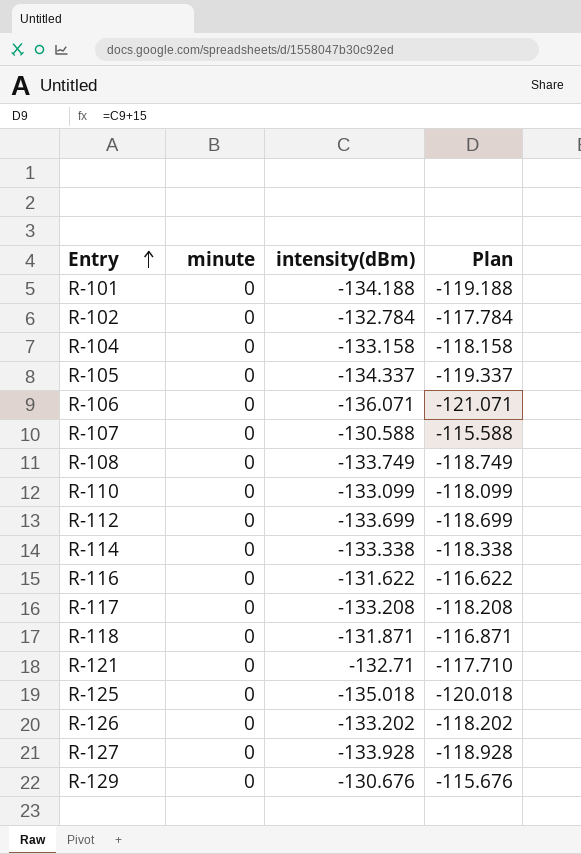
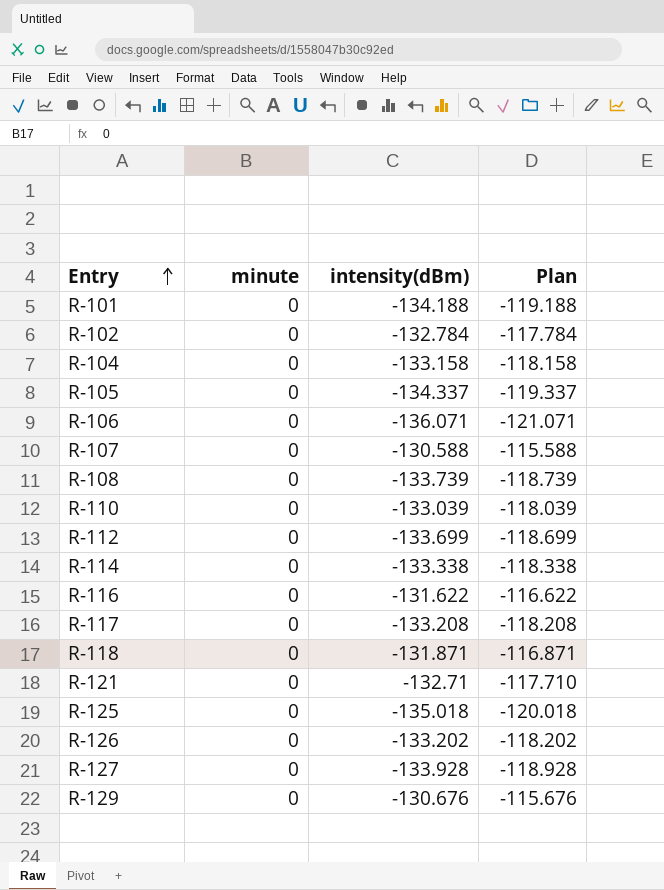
R-108 | intensity(dBm): -133.749 -> -133.739
R-108 | Plan: -118.749 -> -118.739
R-110 | intensity(dBm): -133.099 -> -133.039
R-110 | Plan: -118.099 -> -118.039

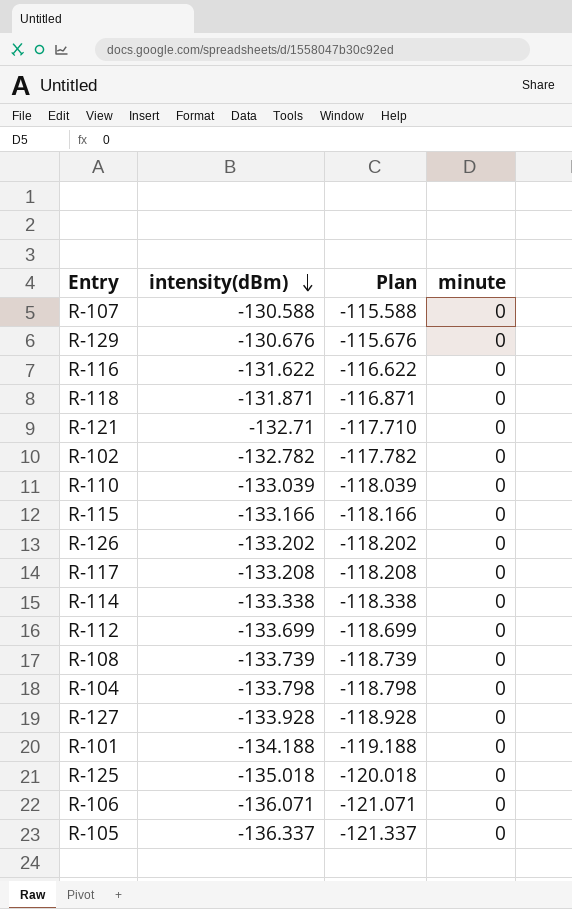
row order: Entry ascending -> intensity(dBm) descending
column minute | position: 2 -> 4
R-102 | intensity(dBm): -132.784 -> -132.782
R-102 | Plan: -117.784 -> -117.782
row R-115: none -> -133.166 | -118.166 | 0
R-104 | intensity(dBm): -133.158 -> -133.798
R-104 | Plan: -118.158 -> -118.798
R-105 | intensity(dBm): -134.337 -> -136.337
R-105 | Plan: -119.337 -> -121.337

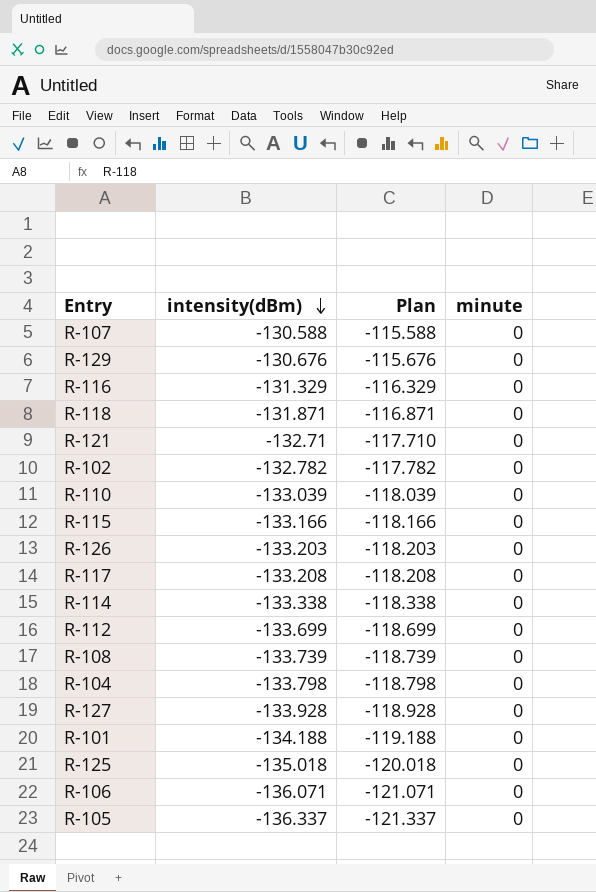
R-116 | intensity(dBm): -131.622 -> -131.329
R-116 | Plan: -116.622 -> -116.329
R-126 | intensity(dBm): -133.202 -> -133.203
R-126 | Plan: -118.202 -> -118.203

